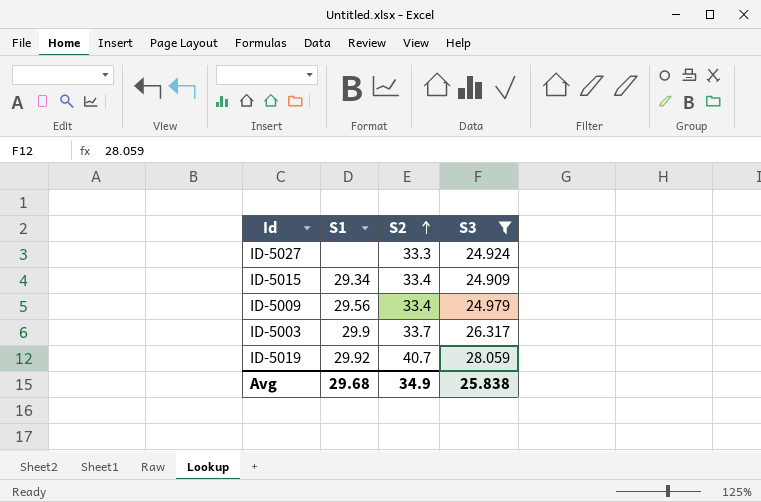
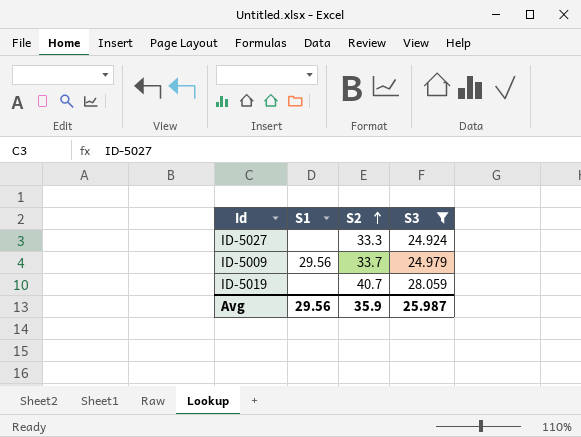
row ID-5015: 29.34 | 33.4 | 24.909 -> none
row ID-5003: 29.9 | 33.7 | 26.317 -> none
ID-5009 | S2: 33.4 -> 33.7
ID-5019 | S1: 29.92 -> none
Avg | S1: 29.68 -> 29.56
Avg | S2: 34.9 -> 35.9
Avg | S3: 25.838 -> 25.987

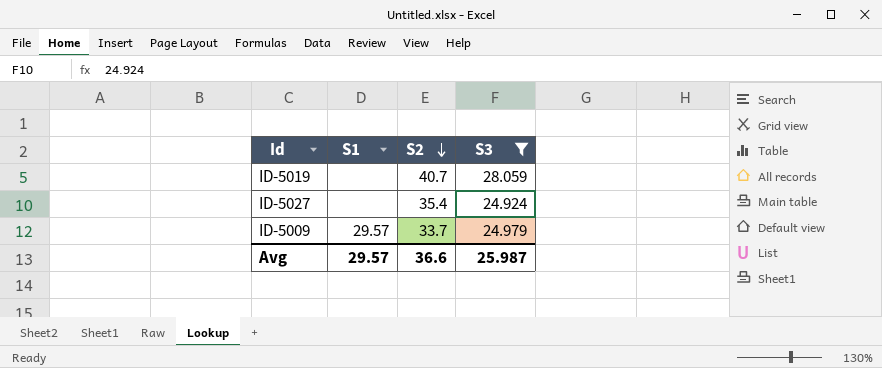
row order: S2 ascending -> S2 descending
ID-5027 | S2: 33.3 -> 35.4
ID-5009 | S1: 29.56 -> 29.57
Avg | S1: 29.56 -> 29.57
Avg | S2: 35.9 -> 36.6

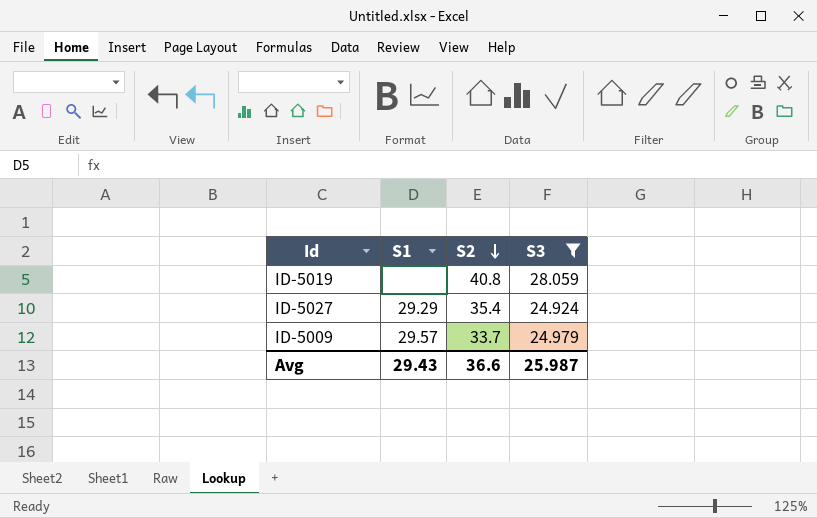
ID-5019 | S2: 40.7 -> 40.8
ID-5027 | S1: none -> 29.29
Avg | S1: 29.57 -> 29.43

